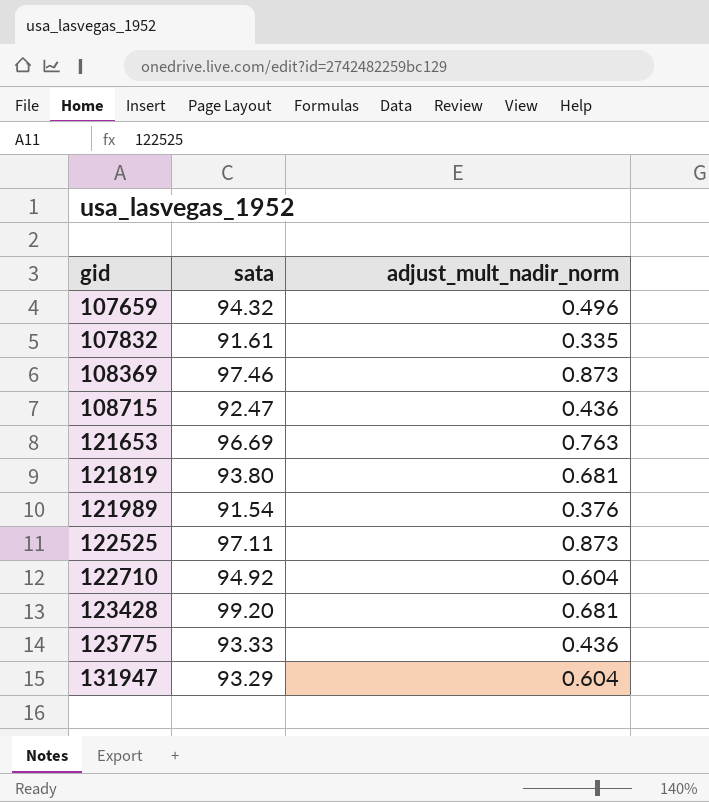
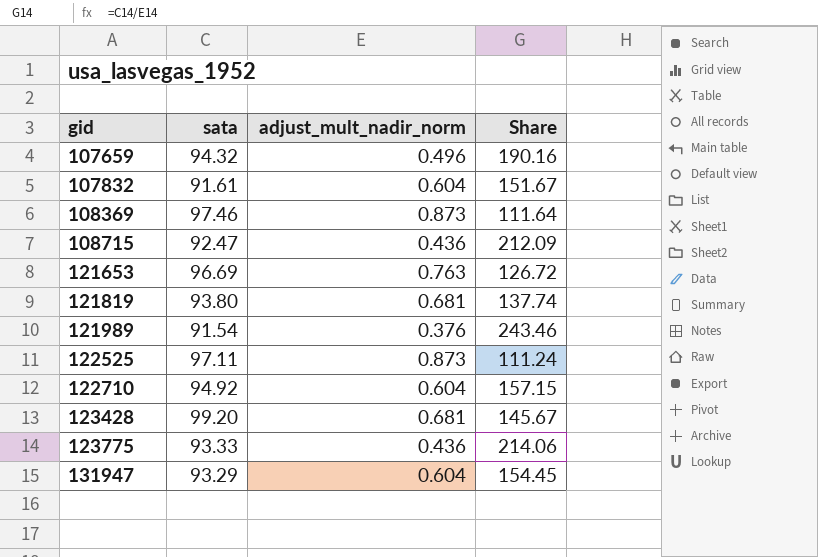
column Share | formula: none -> [sata] / [adjust_mult_nadir_norm]
107832 | adjust_mult_nadir_norm: 0.335 -> 0.604

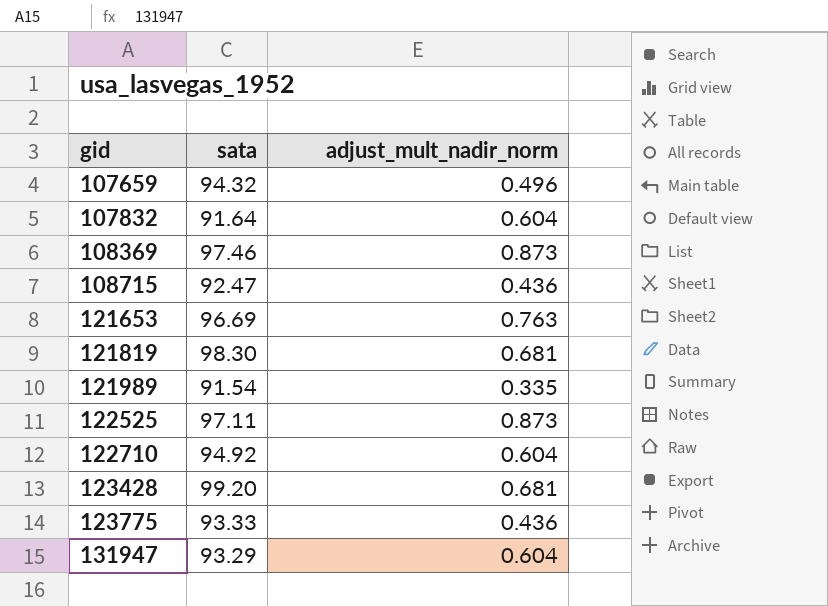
column Share | formula: [sata] / [adjust_mult_nadir_norm] -> none
107832 | sata: 91.61 -> 91.64
121819 | sata: 93.80 -> 98.30
121989 | adjust_mult_nadir_norm: 0.376 -> 0.335

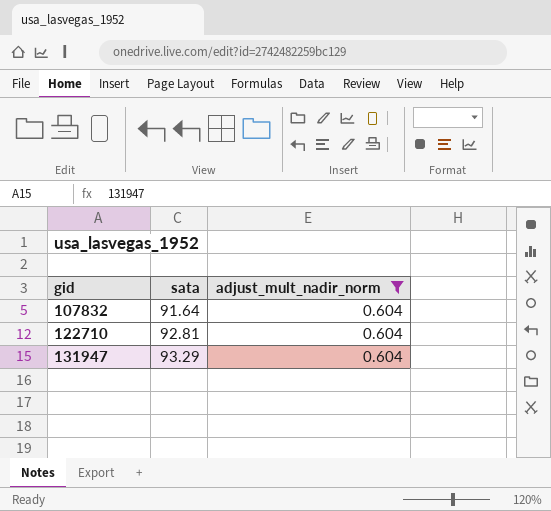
filter: none -> adjust_mult_nadir_norm = 0.604
122710 | sata: 94.92 -> 92.81

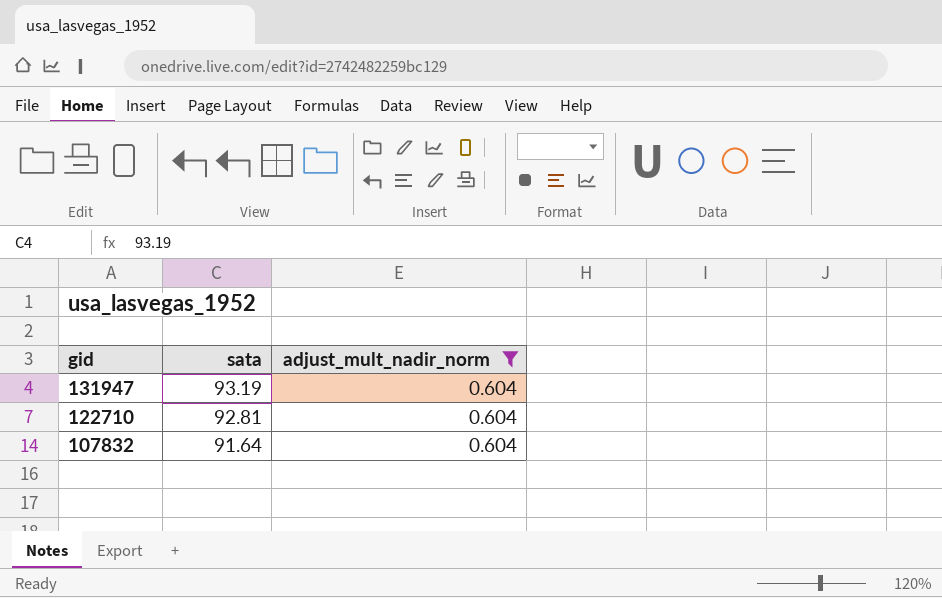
row order: gid ascending -> gid descending
131947 | sata: 93.29 -> 93.19

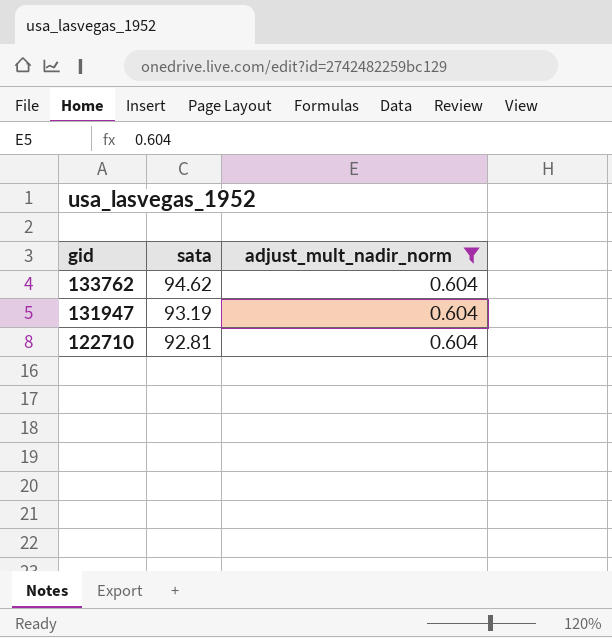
row 107832: 91.64 | 0.604 -> none
row 133762: none -> 94.62 | 0.604

